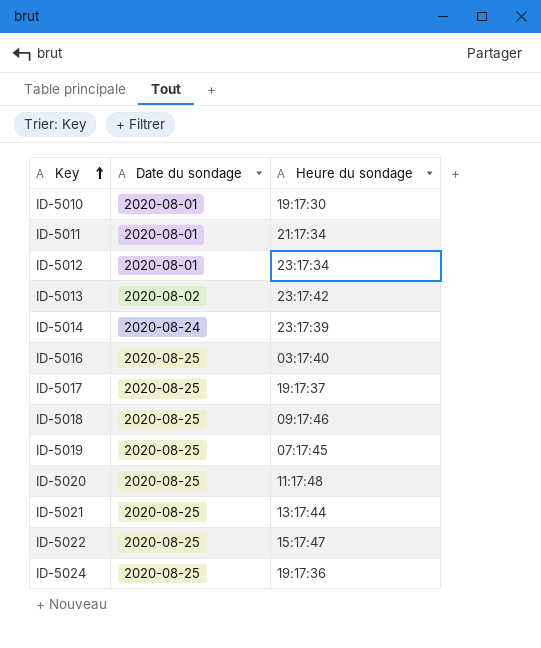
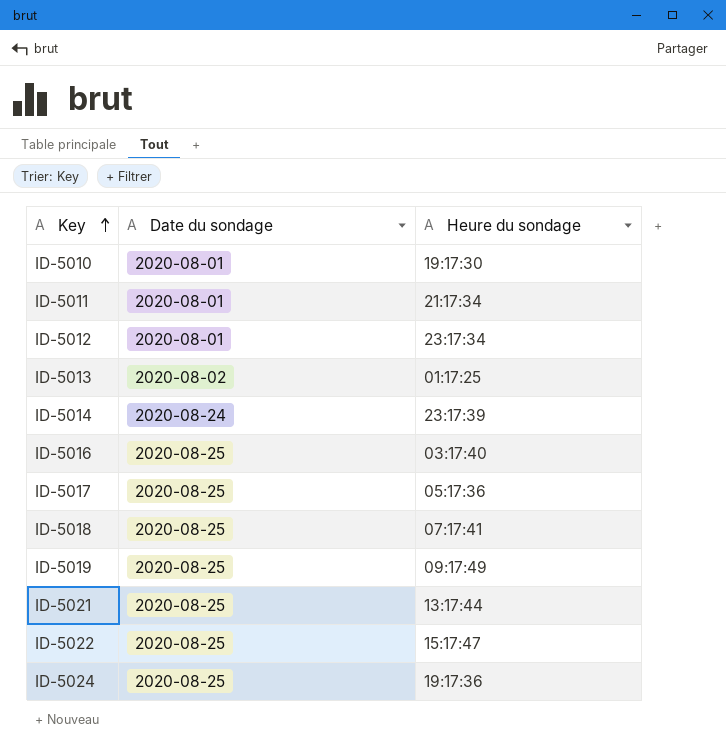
row ID-5020: 2020-08-25 | 11:17:48 -> none
ID-5013 | Heure du sondage: 23:17:42 -> 01:17:25
ID-5017 | Heure du sondage: 19:17:37 -> 05:17:36
ID-5018 | Heure du sondage: 09:17:46 -> 07:17:41
ID-5019 | Heure du sondage: 07:17:45 -> 09:17:49

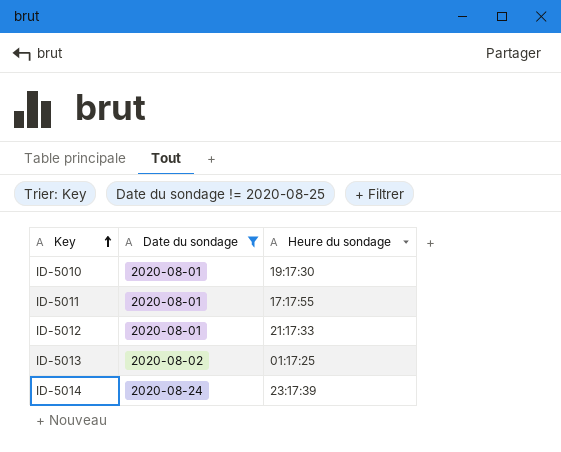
filter: none -> Date du sondage != 2020-08-25
ID-5011 | Heure du sondage: 21:17:34 -> 17:17:55
ID-5012 | Heure du sondage: 23:17:34 -> 21:17:33

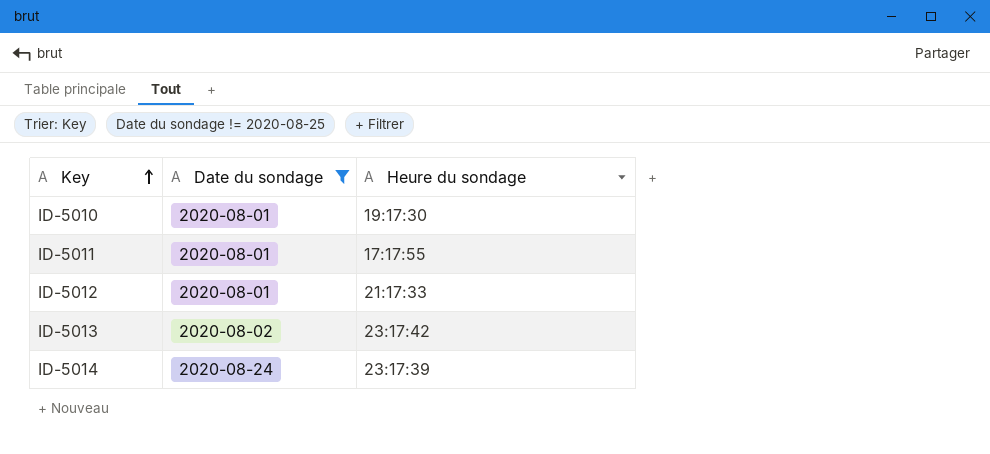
ID-5013 | Heure du sondage: 01:17:25 -> 23:17:42

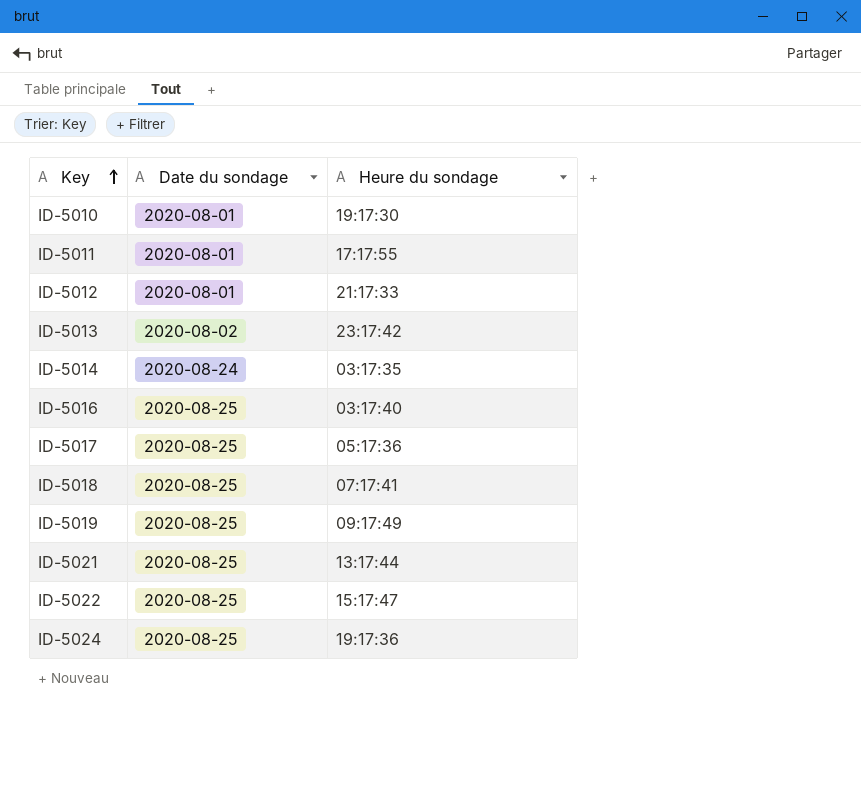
filter: Date du sondage != 2020-08-25 -> none
ID-5014 | Heure du sondage: 23:17:39 -> 03:17:35

